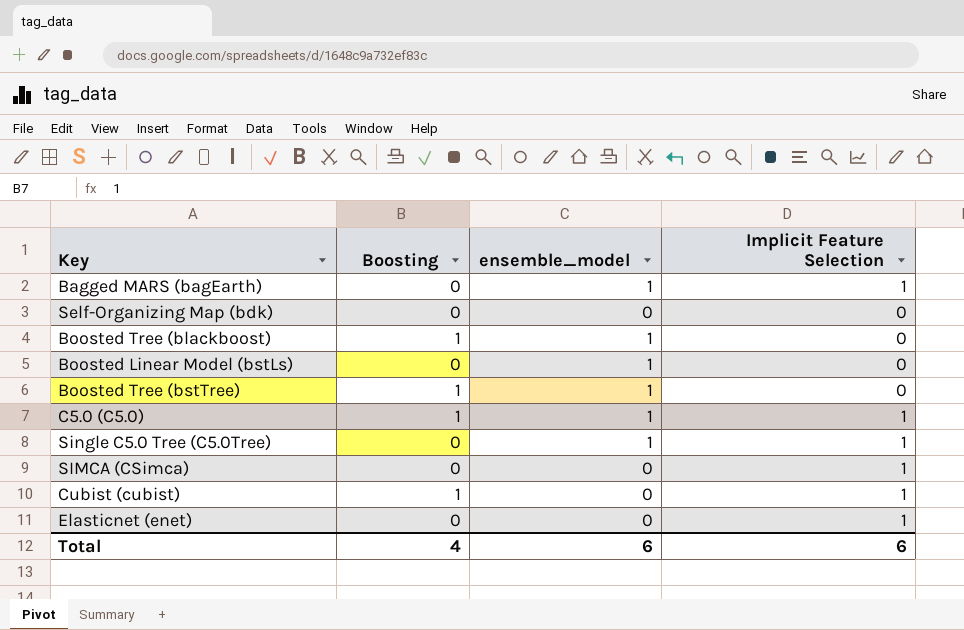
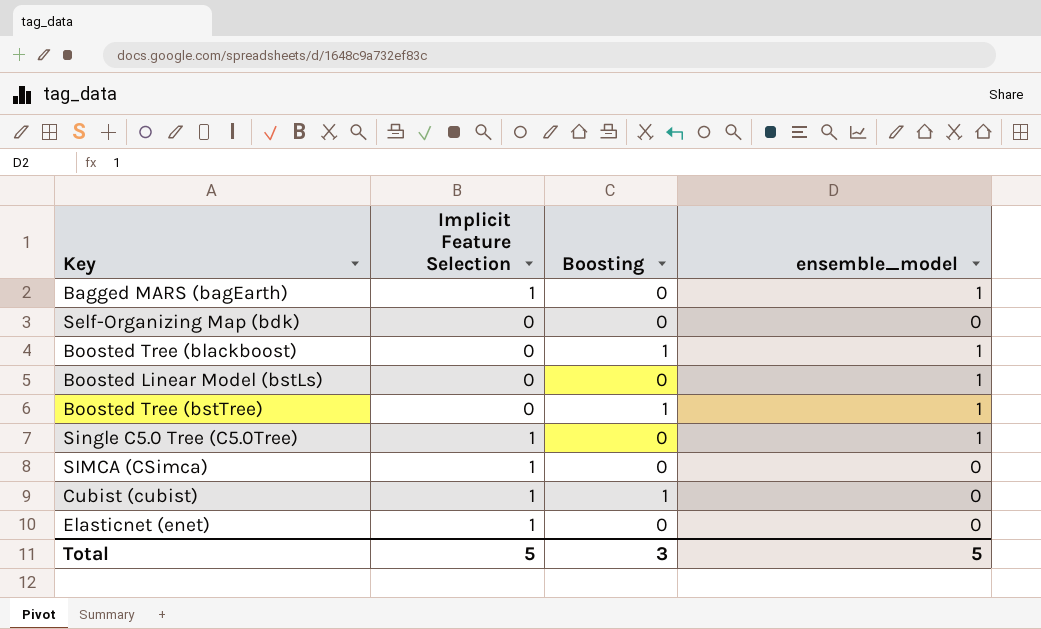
column Implicit Feature Selection | position: 4 -> 2
row C5.0 (C5.0): 1 | 1 | 1 -> none
Total | Implicit Feature Selection: 6 -> 5
Total | Boosting: 4 -> 3
Total | ensemble_model: 6 -> 5

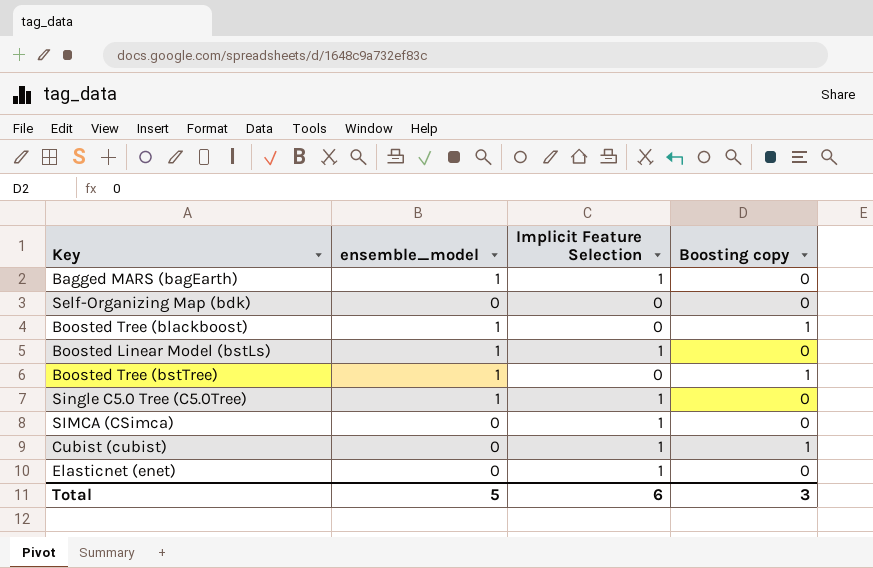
column ensemble_model | position: 4 -> 2
column name: Boosting -> Boosting copy
Boosted Linear Model (bstLs) | Implicit Feature Selection: 0 -> 1
Total | Implicit Feature Selection: 5 -> 6

